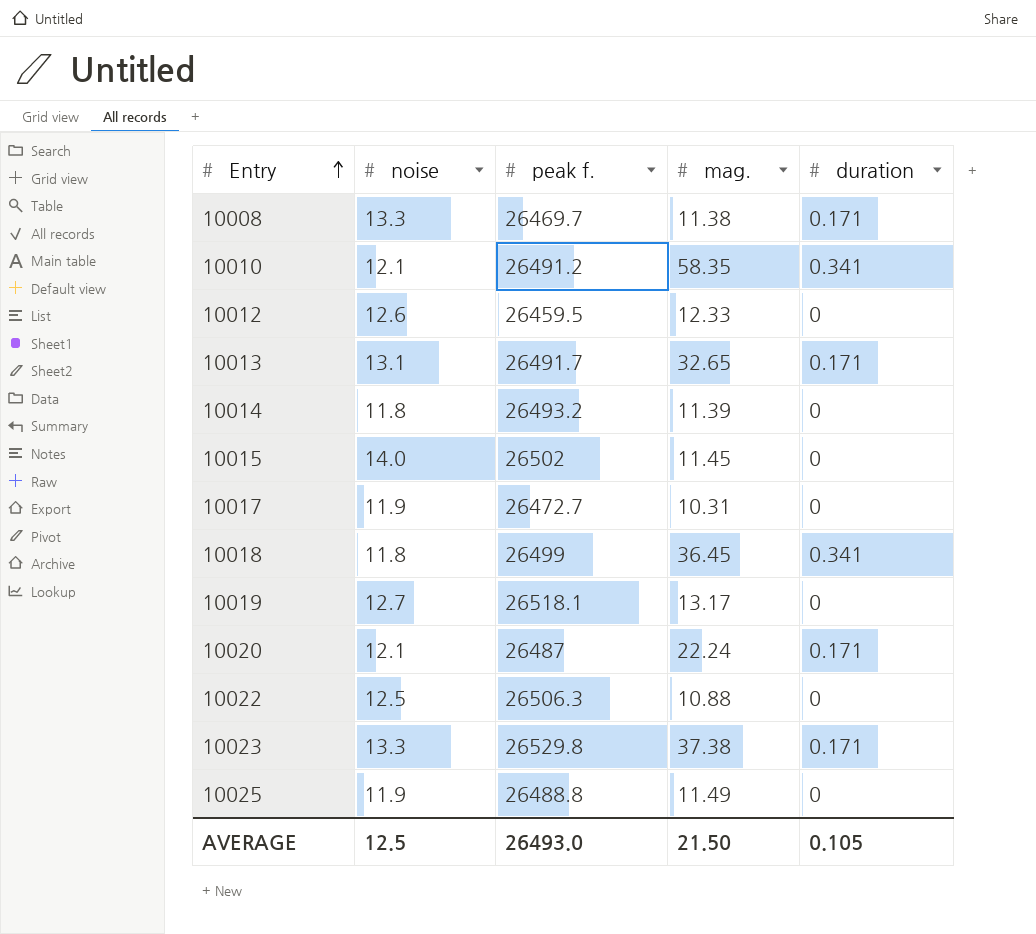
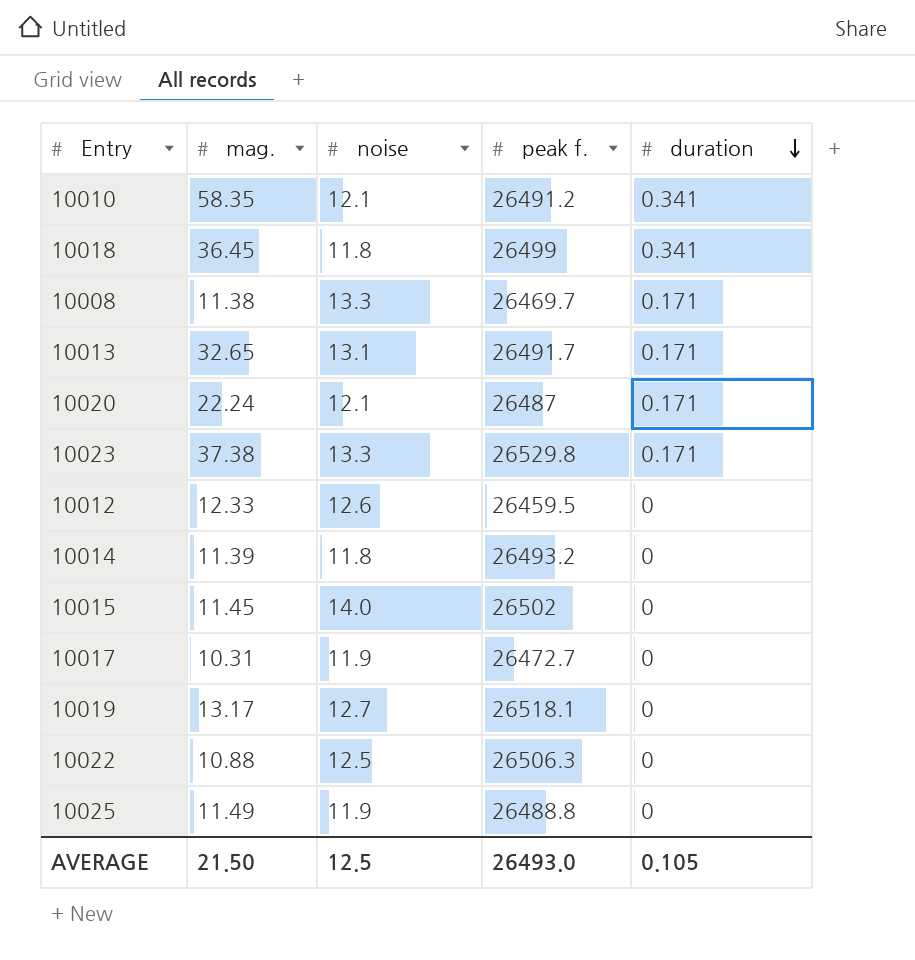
row order: Entry ascending -> duration descending
column mag. | position: 4 -> 2

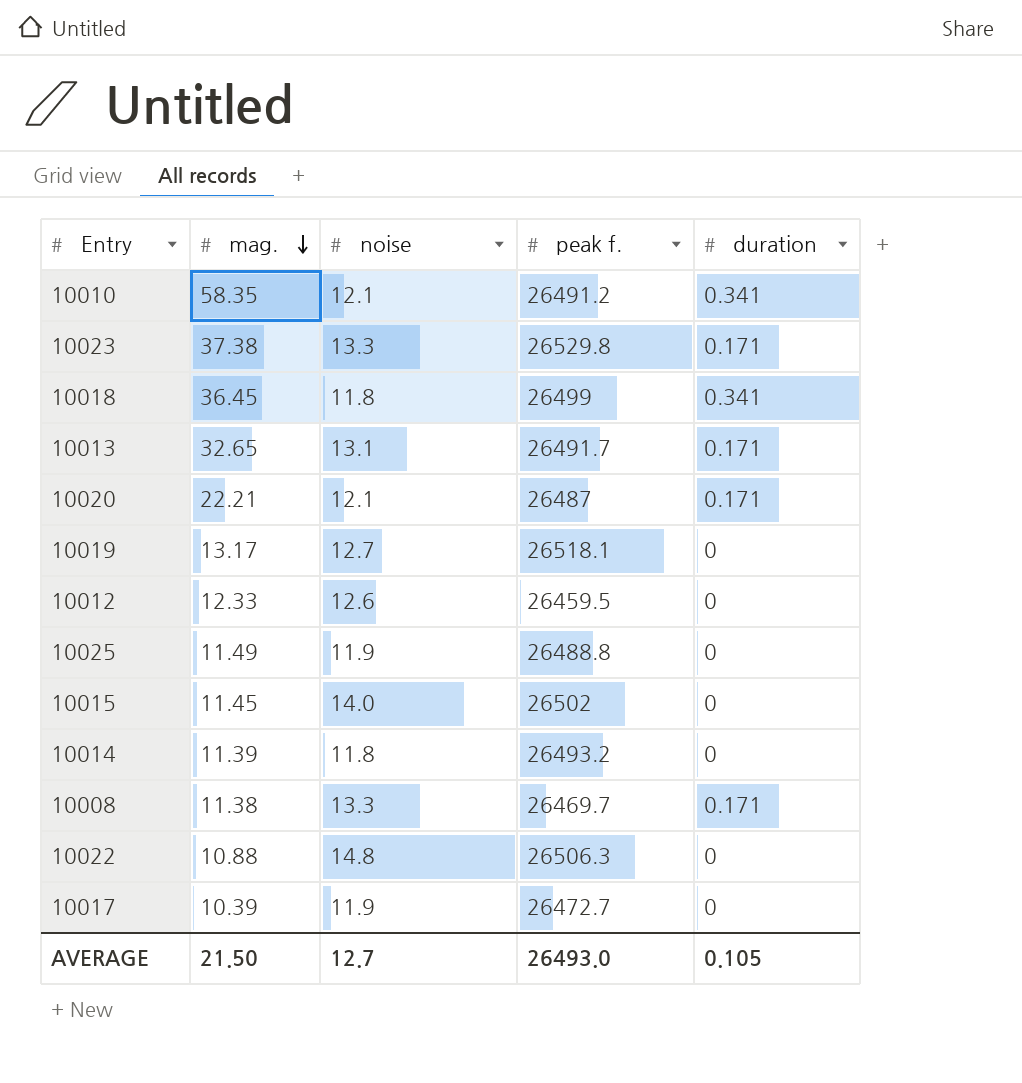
row order: duration descending -> mag. descending
10020 | mag.: 22.24 -> 22.21
10022 | noise: 12.5 -> 14.8
10017 | mag.: 10.31 -> 10.39
AVERAGE | noise: 12.5 -> 12.7

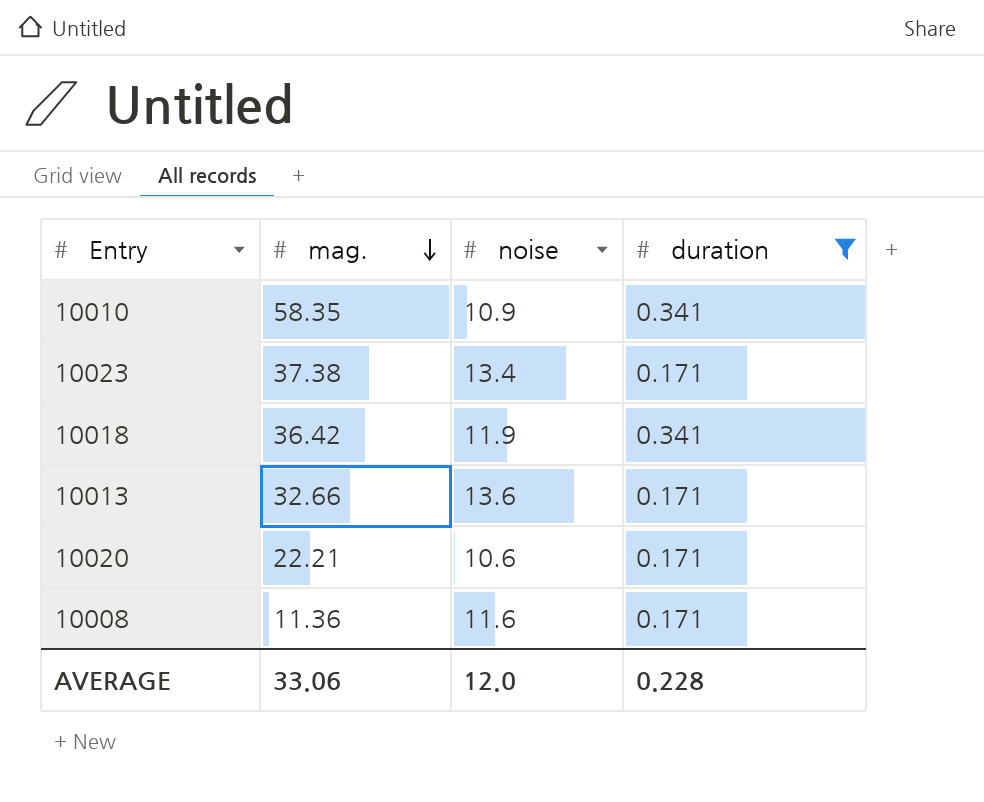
filter: none -> duration != 0
column peak f. | position: 4 -> none
10010 | noise: 12.1 -> 10.9
10023 | noise: 13.3 -> 13.4
10018 | mag.: 36.45 -> 36.42
10018 | noise: 11.8 -> 11.9
10013 | mag.: 32.65 -> 32.66
10013 | noise: 13.1 -> 13.6
10020 | noise: 12.1 -> 10.6
10008 | mag.: 11.38 -> 11.36
10008 | noise: 13.3 -> 11.6
AVERAGE | mag.: 21.50 -> 33.06
AVERAGE | noise: 12.7 -> 12.0
AVERAGE | duration: 0.105 -> 0.228

